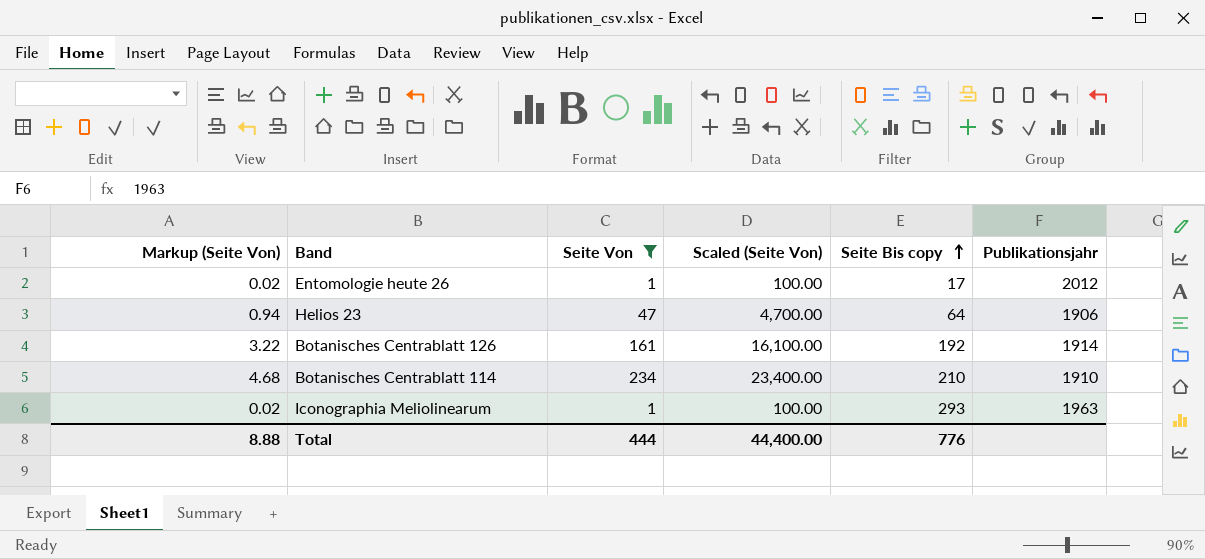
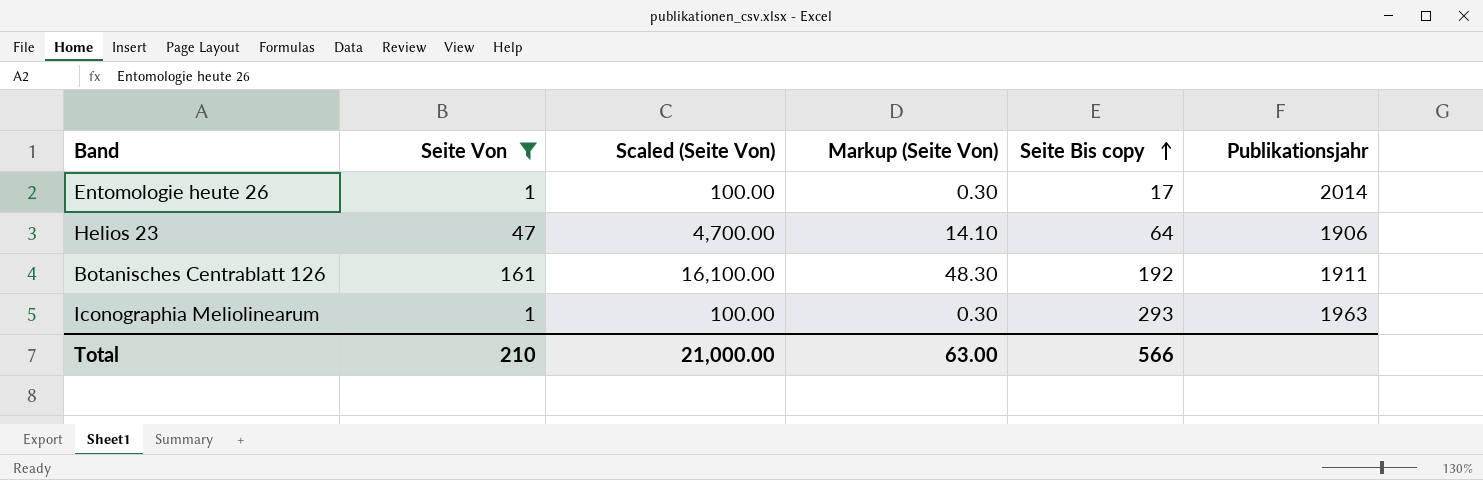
column Markup (Seite Von) | formula: [Seite Von] * 0.02 -> [Seite Von] * 0.3
column Markup (Seite Von) | position: 1 -> 4
row Botanisches Centrablatt 114: 4.68 | 234 | 23,400.00 | 210 | 1910 -> none
Entomologie heute 26 | Publikationsjahr: 2012 -> 2014
Botanisches Centrablatt 126 | Publikationsjahr: 1914 -> 1911
Total | Seite Von: 444 -> 210
Total | Scaled (Seite Von): 44,400.00 -> 21,000.00
Total | Markup (Seite Von): 8.88 -> 63.00
Total | Seite Bis copy: 776 -> 566

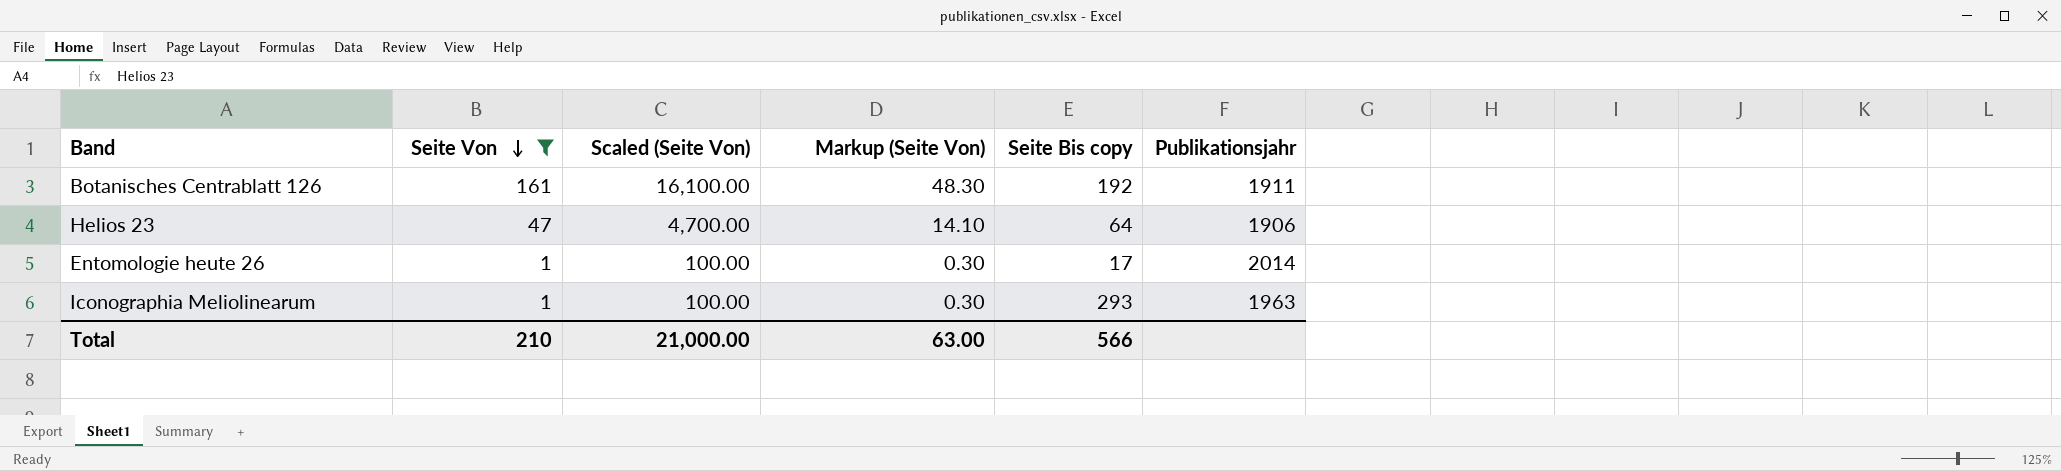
row order: Seite Bis copy ascending -> Seite Von descending

